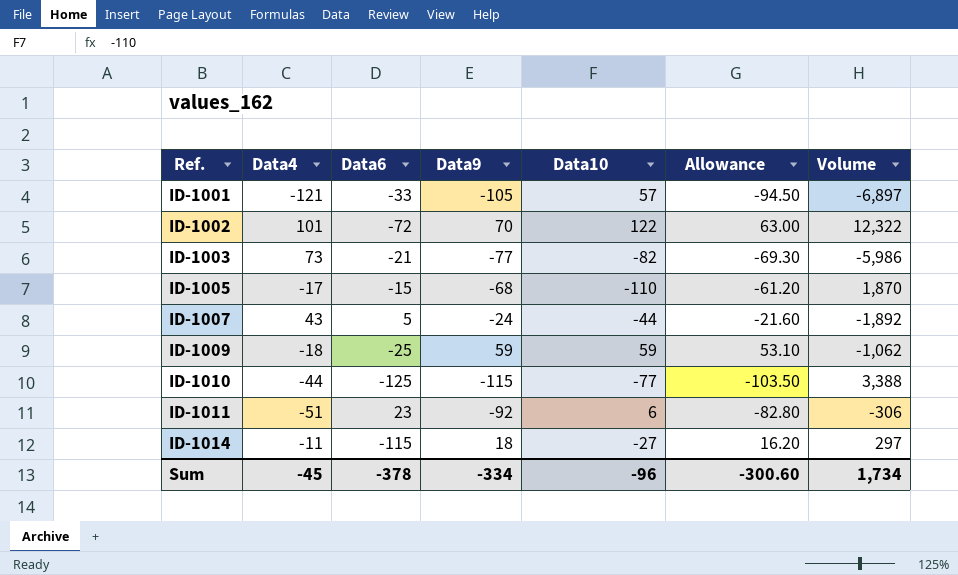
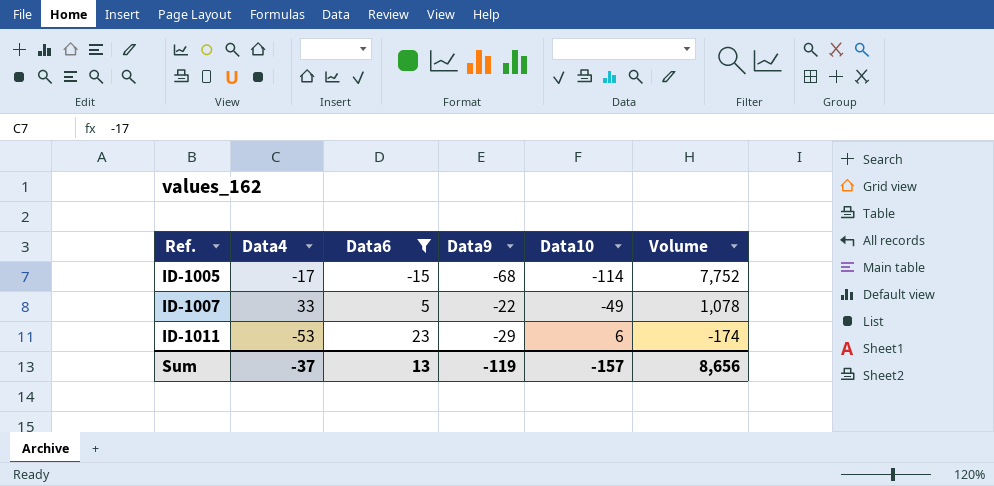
filter: none -> Data6 >= -15
column Allowance | formula: [Data9] * 0.9 -> none
column Volume | formula: [Data4] * [Data10] -> [Data9] * [Data10]
ID-1005 | Data10: -110 -> -114
ID-1007 | Data4: 43 -> 33
ID-1007 | Data9: -24 -> -22
ID-1007 | Data10: -44 -> -49
ID-1011 | Data4: -51 -> -53
ID-1011 | Data9: -92 -> -29
Sum | Data4: -45 -> -37
Sum | Data6: -378 -> 13
Sum | Data9: -334 -> -119
Sum | Data10: -96 -> -157
Sum | Volume: 1,734 -> 8,656

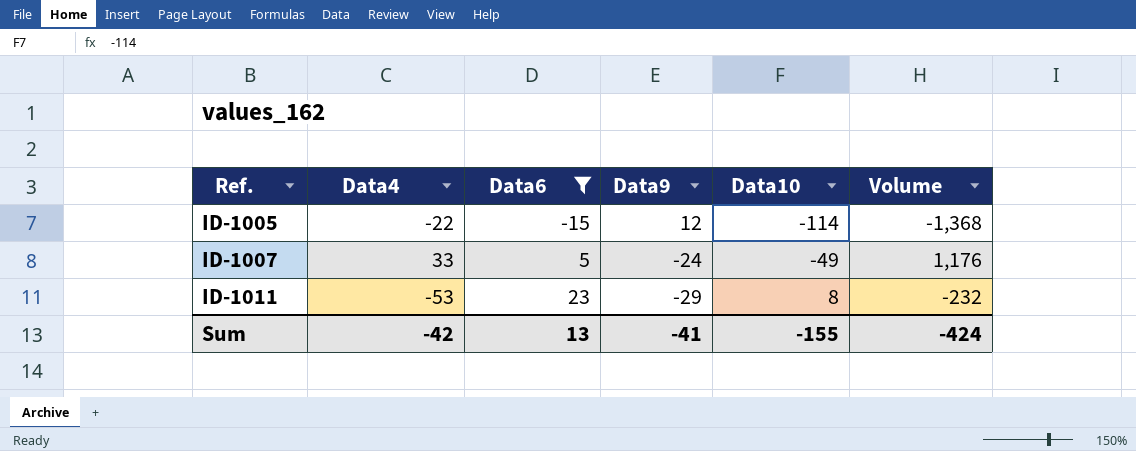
ID-1005 | Data4: -17 -> -22
ID-1005 | Data9: -68 -> 12
ID-1005 | Volume: 7,752 -> -1,368
ID-1007 | Data9: -22 -> -24
ID-1007 | Volume: 1,078 -> 1,176
ID-1011 | Data10: 6 -> 8
ID-1011 | Volume: -174 -> -232
Sum | Data4: -37 -> -42
Sum | Data9: -119 -> -41
Sum | Data10: -157 -> -155
Sum | Volume: 8,656 -> -424

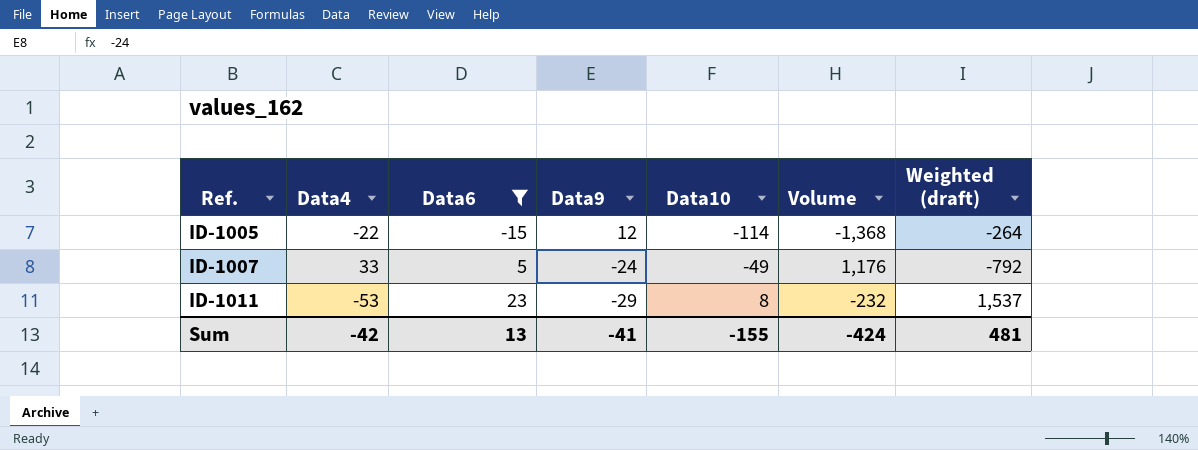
column Weighted (draft) | formula: none -> [Data4] * [Data9]

